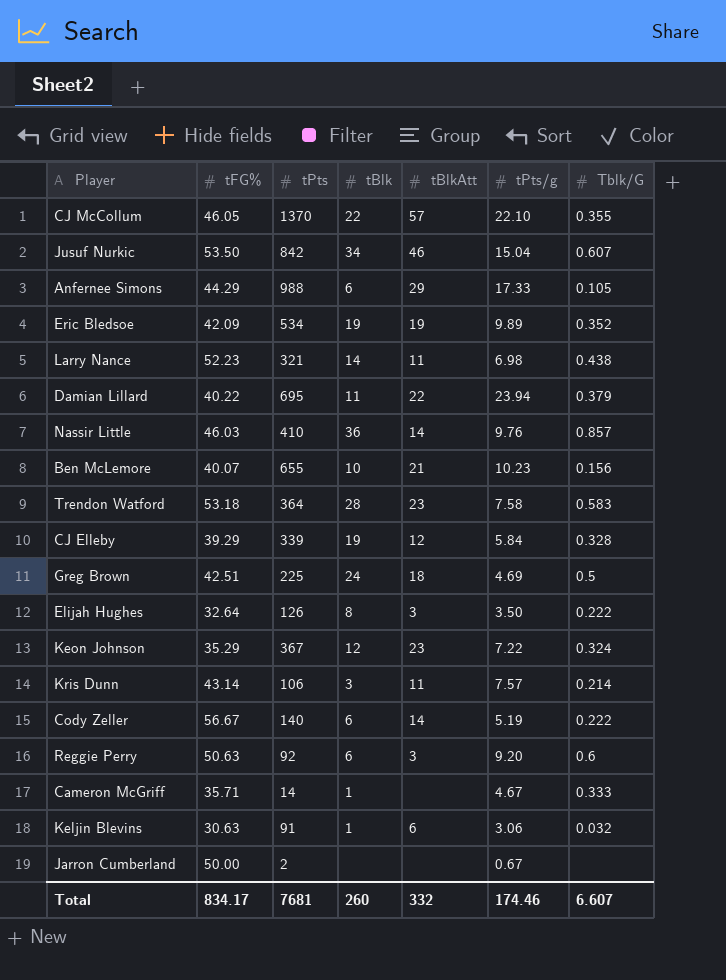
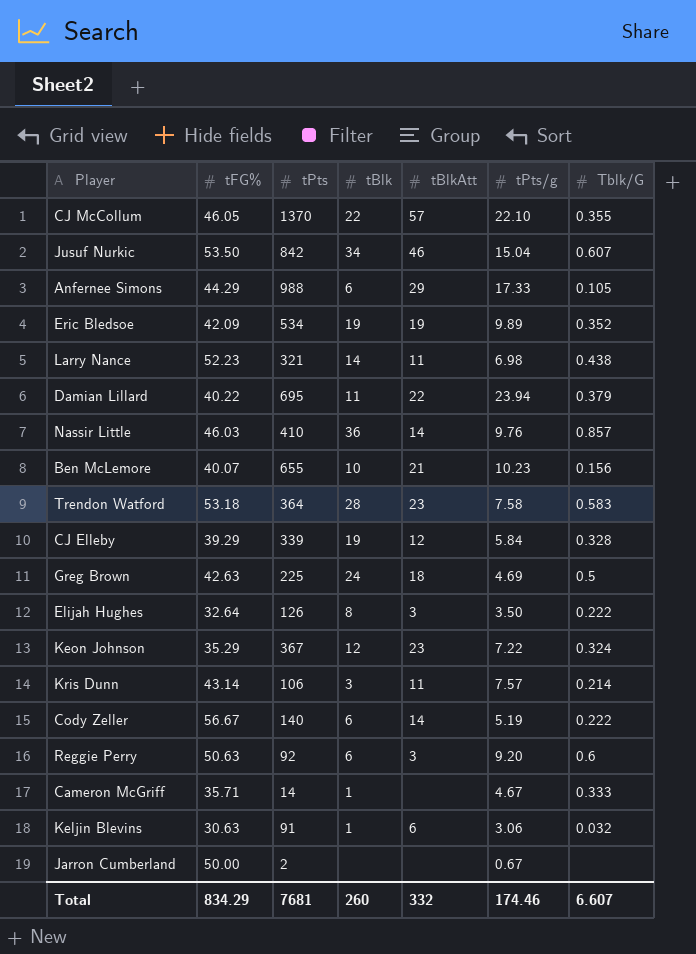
Greg Brown | tFG%: 42.51 -> 42.63
Total | tFG%: 834.17 -> 834.29

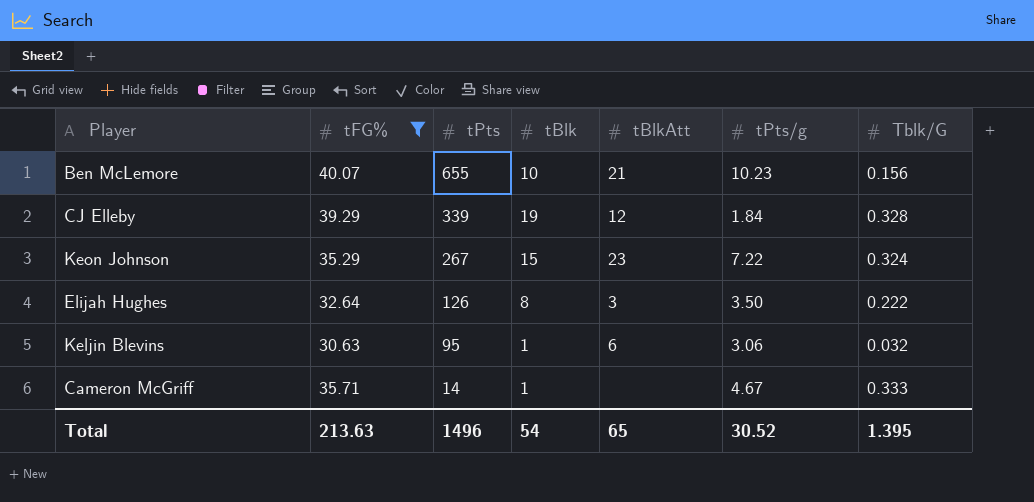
filter: none -> tFG% <= 40.07
row order: none -> tPts descending
CJ Elleby | tPts/g: 5.84 -> 1.84
Keon Johnson | tPts: 367 -> 267
Keon Johnson | tBlk: 12 -> 15
Keljin Blevins | tPts: 91 -> 95
Total | tFG%: 834.29 -> 213.63
Total | tPts: 7681 -> 1496
Total | tBlk: 260 -> 54
Total | tBlkAtt: 332 -> 65
Total | tPts/g: 174.46 -> 30.52
Total | Tblk/G: 6.607 -> 1.395

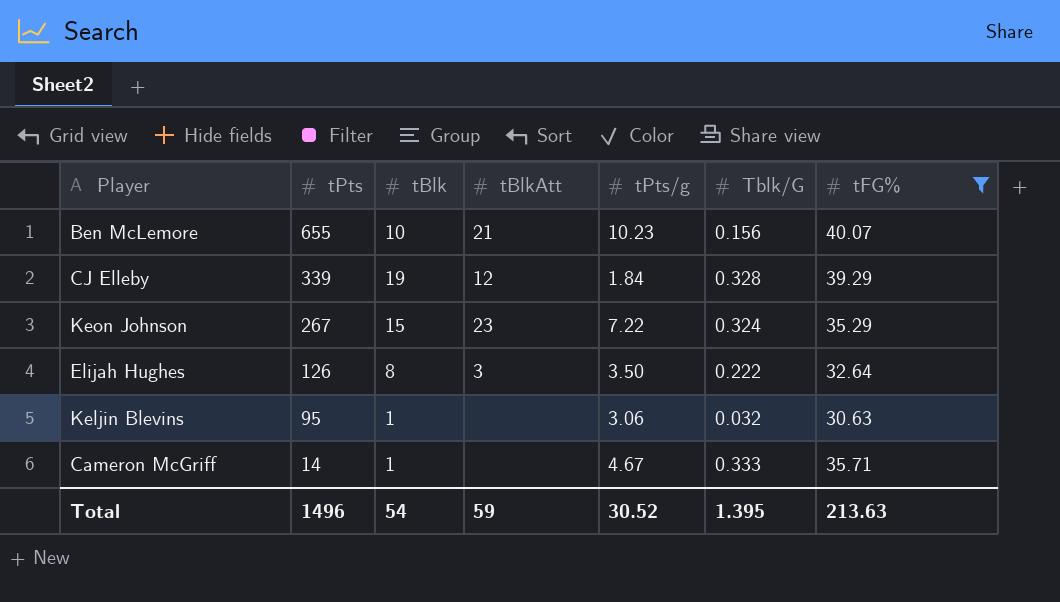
column tFG% | position: 2 -> 7
Keljin Blevins | tBlkAtt: 6 -> none
Total | tBlkAtt: 65 -> 59

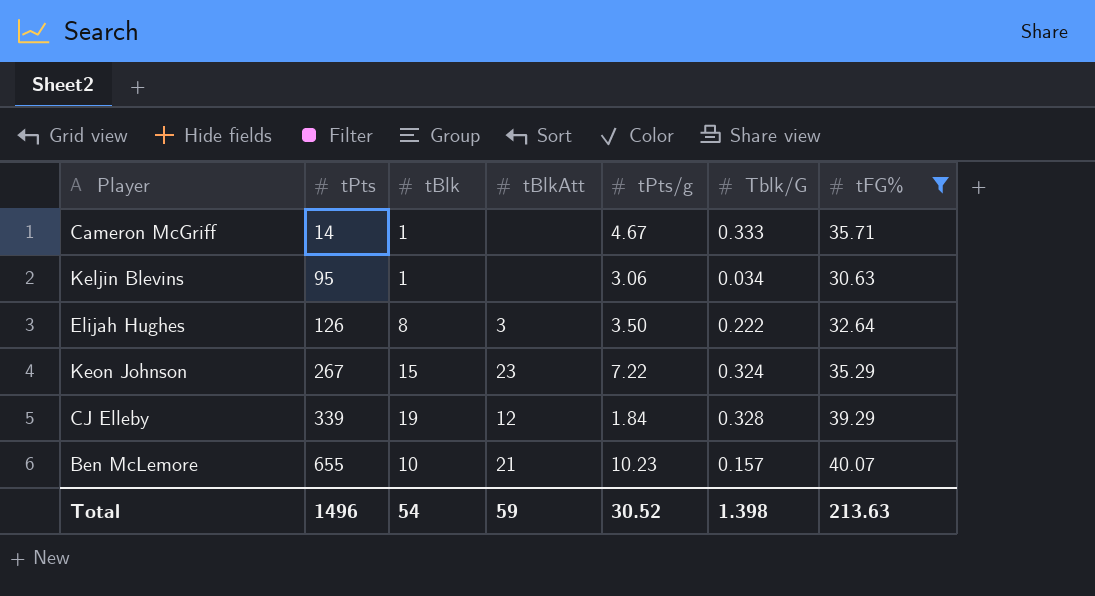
row order: tPts descending -> tPts ascending
Keljin Blevins | Tblk/G: 0.032 -> 0.034
Ben McLemore | Tblk/G: 0.156 -> 0.157
Total | Tblk/G: 1.395 -> 1.398

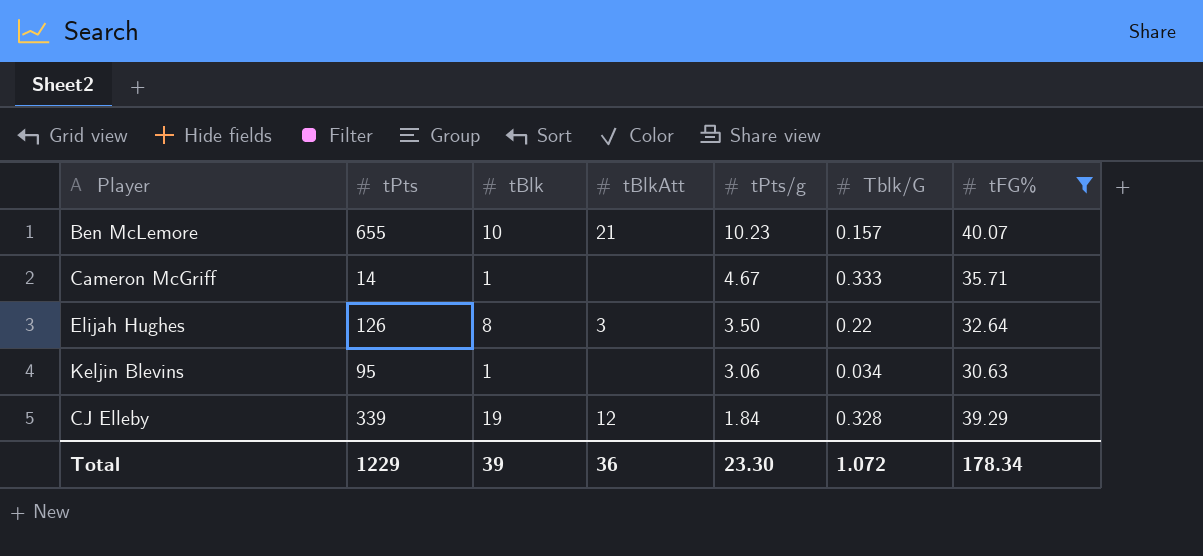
row order: tPts ascending -> tPts/g descending
row Keon Johnson: 267 | 15 | 23 | 7.22 | 0.324 | 35.29 -> none
Elijah Hughes | Tblk/G: 0.222 -> 0.22
Total | tPts: 1496 -> 1229
Total | tBlk: 54 -> 39
Total | tBlkAtt: 59 -> 36
Total | tPts/g: 30.52 -> 23.30
Total | Tblk/G: 1.398 -> 1.072
Total | tFG%: 213.63 -> 178.34

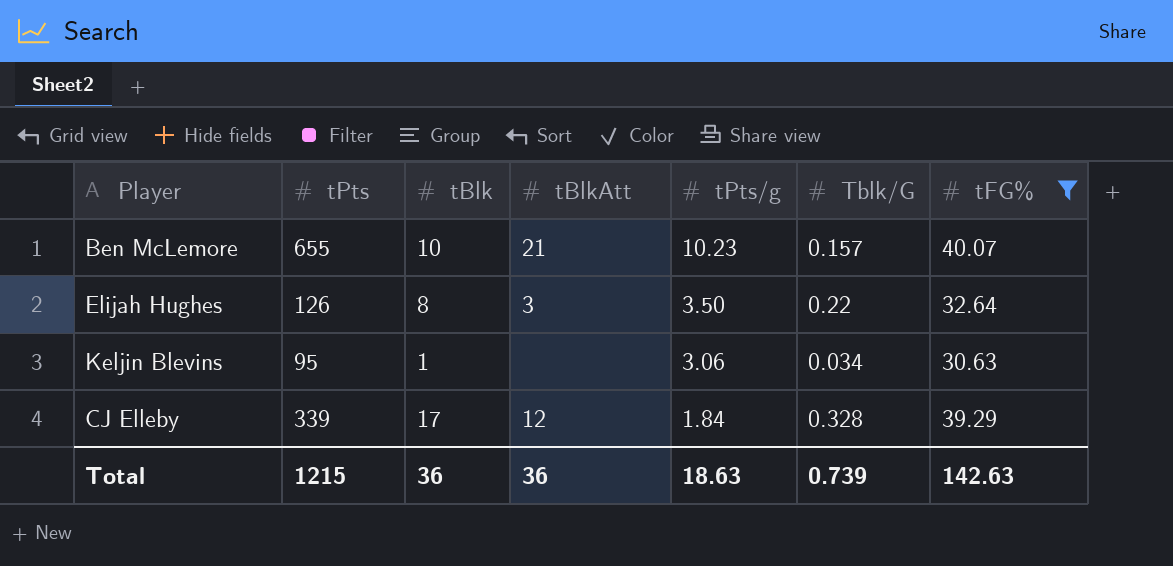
row Cameron McGriff: 14 | 1 | none | 4.67 | 0.333 | 35.71 -> none
CJ Elleby | tBlk: 19 -> 17
Total | tPts: 1229 -> 1215
Total | tBlk: 39 -> 36
Total | tPts/g: 23.30 -> 18.63
Total | Tblk/G: 1.072 -> 0.739
Total | tFG%: 178.34 -> 142.63

